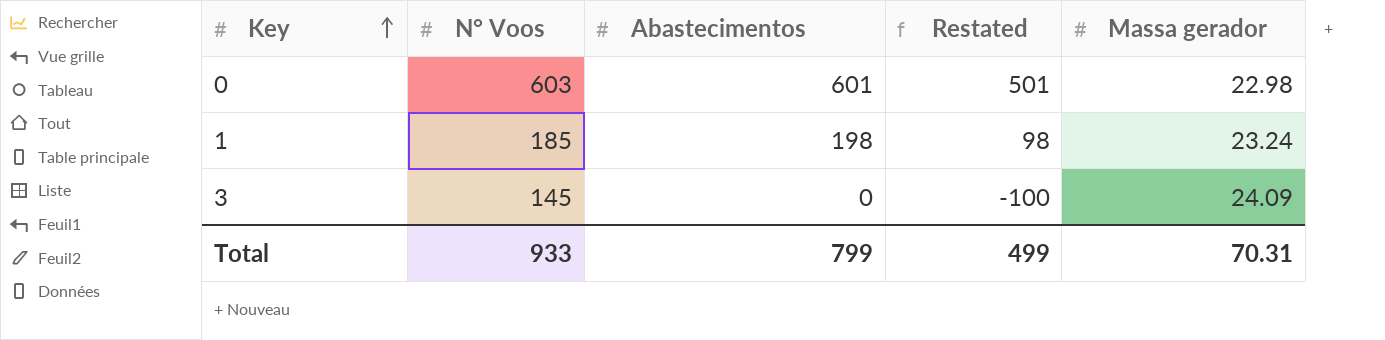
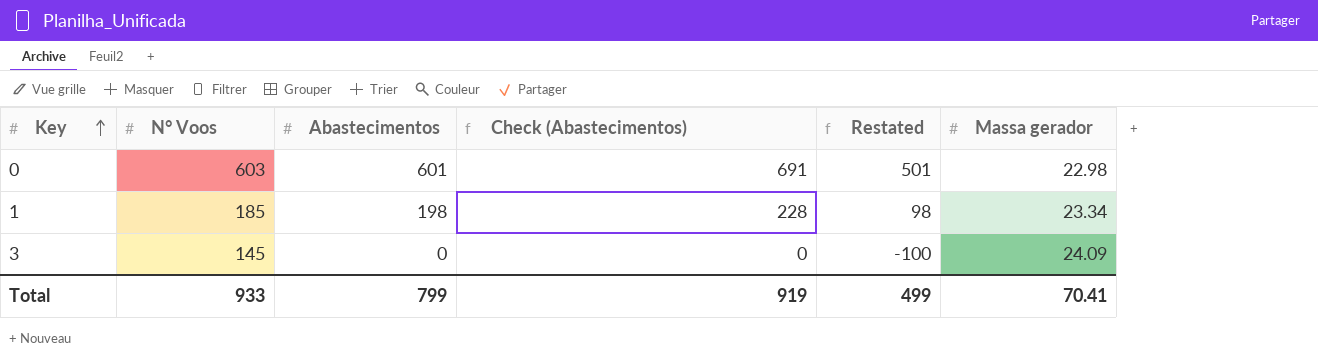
column Check (Abastecimentos) | formula: none -> [Abastecimentos] * 1.15
1 | Massa gerador: 23.24 -> 23.34
Total | Massa gerador: 70.31 -> 70.41

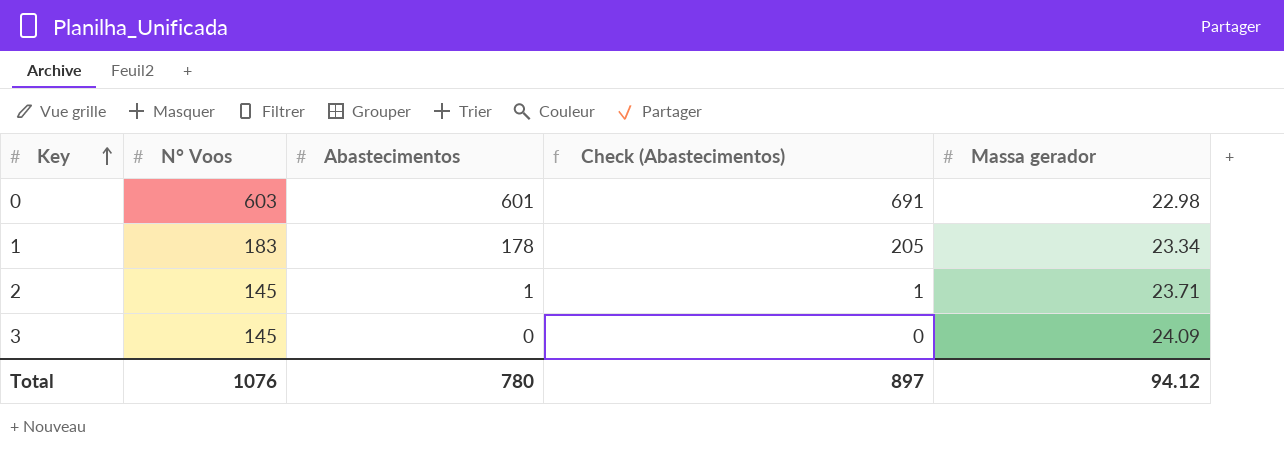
column Restated | formula: [Abastecimentos] - 100 -> none
1 | N° Voos: 185 -> 183
1 | Abastecimentos: 198 -> 178
1 | Check (Abastecimentos): 228 -> 205
row 2: none -> 145 | 1 | 1 | 23.71
Total | N° Voos: 933 -> 1076
Total | Abastecimentos: 799 -> 780
Total | Check (Abastecimentos): 919 -> 897
Total | Massa gerador: 70.41 -> 94.12

